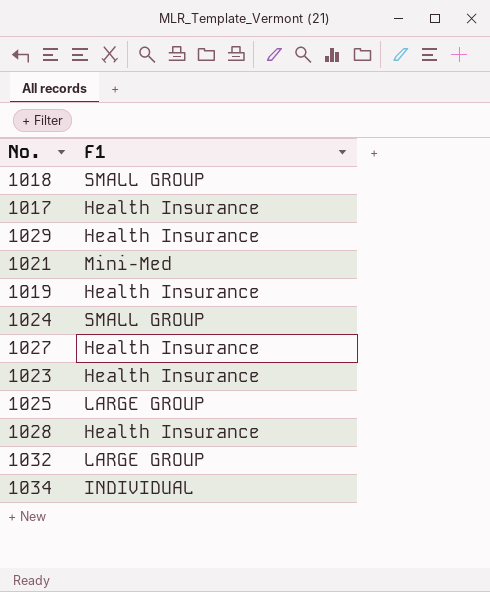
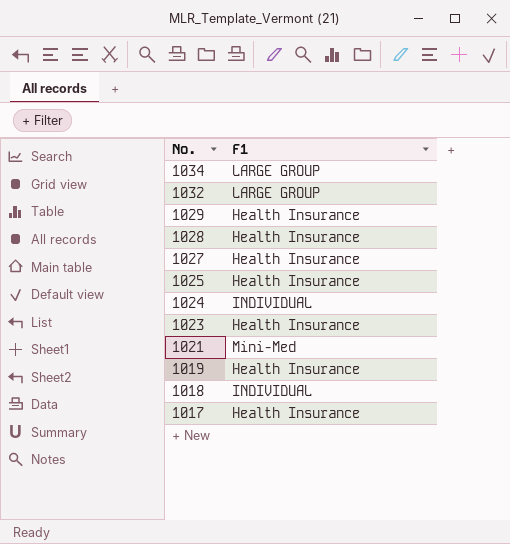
row order: none -> No. descending
1034 | F1: INDIVIDUAL -> LARGE GROUP
1025 | F1: LARGE GROUP -> Health Insurance
1024 | F1: SMALL GROUP -> INDIVIDUAL
1018 | F1: SMALL GROUP -> INDIVIDUAL

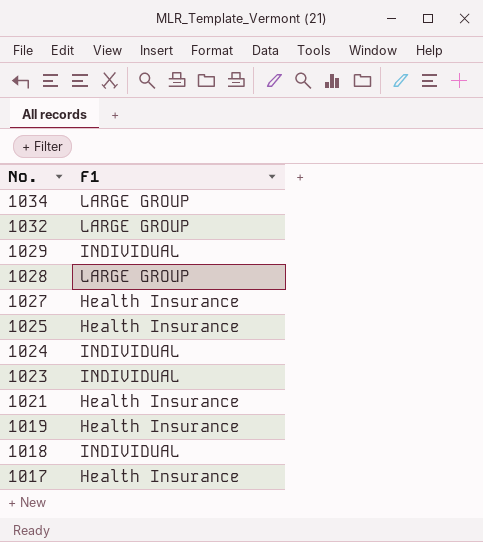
1029 | F1: Health Insurance -> INDIVIDUAL
1028 | F1: Health Insurance -> LARGE GROUP
1023 | F1: Health Insurance -> INDIVIDUAL
1021 | F1: Mini-Med -> Health Insurance

